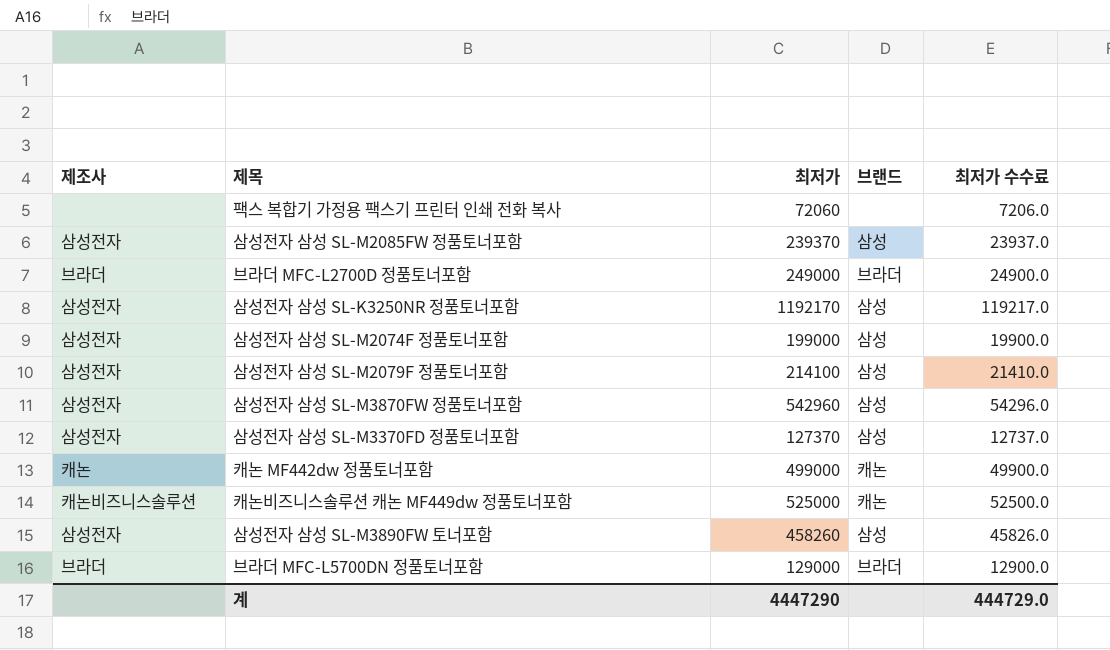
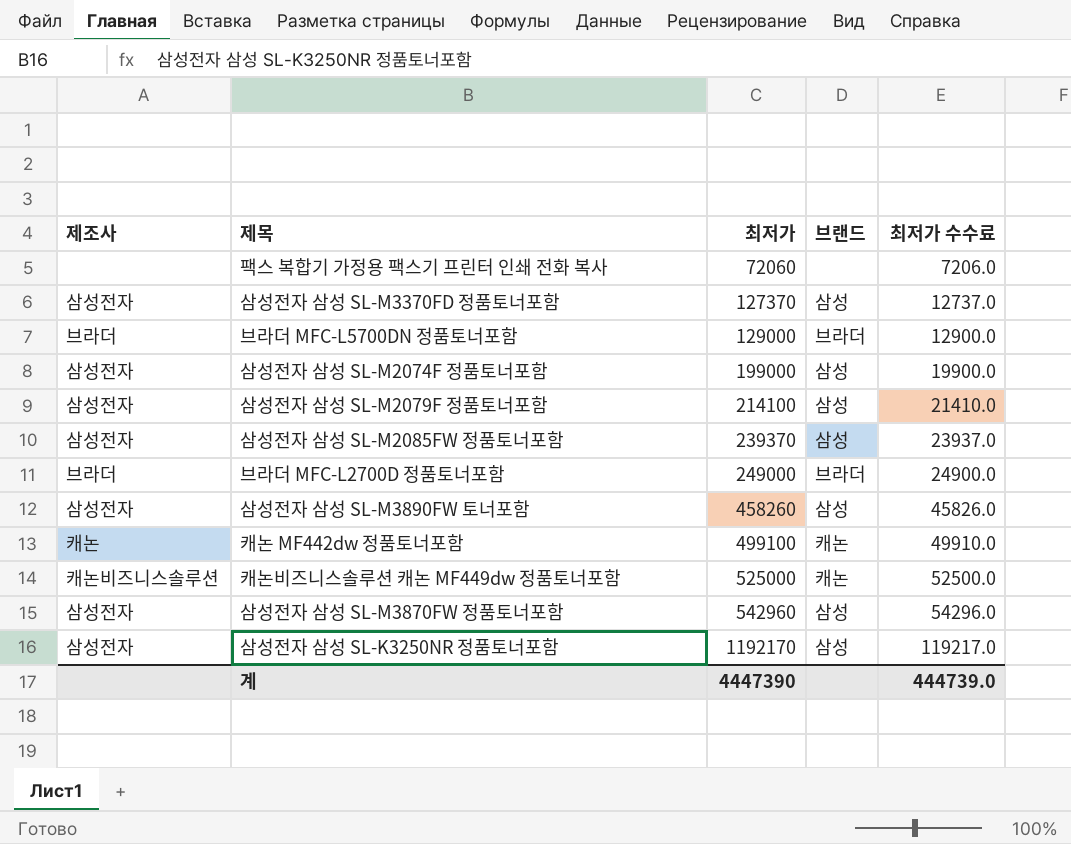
row order: none -> 최저가 ascending
캐논 MF442dw 정품토너포함 | 최저가: 499000 -> 499100
캐논 MF442dw 정품토너포함 | 최저가 수수료: 49900.0 -> 49910.0
계 | 최저가: 4447290 -> 4447390
계 | 최저가 수수료: 444729.0 -> 444739.0

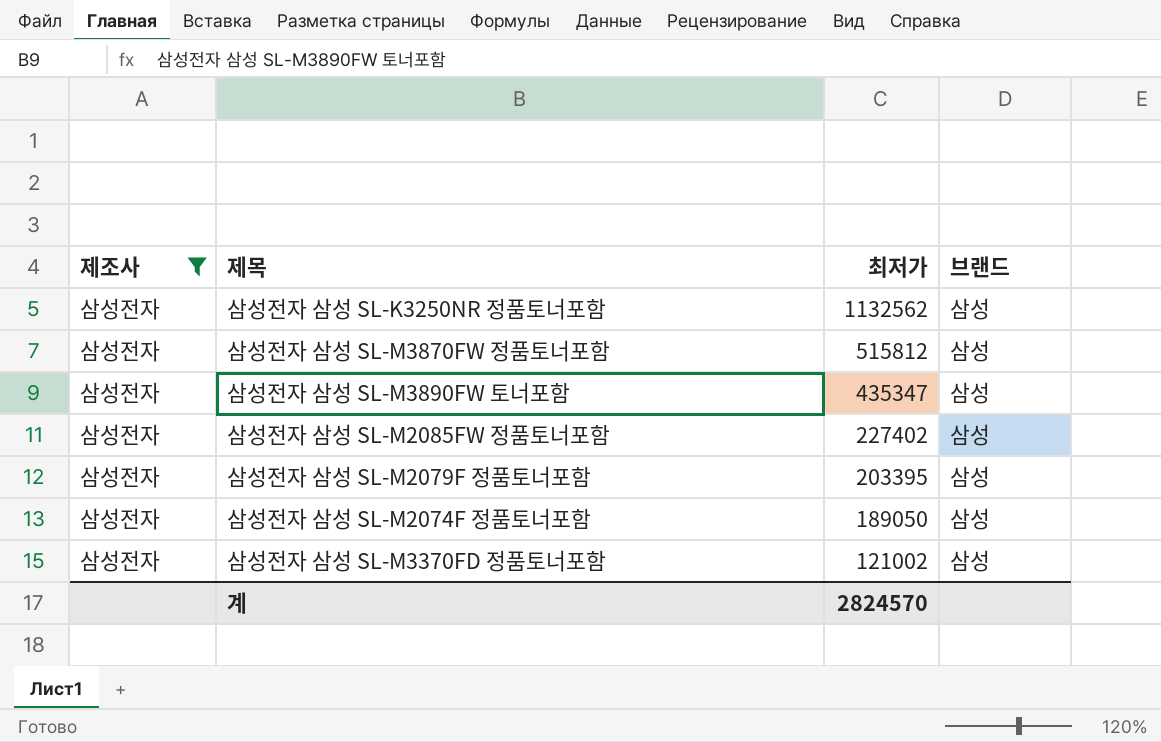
filter: none -> 제조사 = 삼성전자
row order: 최저가 ascending -> 최저가 descending
column 최저가 수수료 | formula: [최저가] * 0.1 -> none
삼성전자 삼성 SL-K3250NR 정품토너포함 | 최저가: 1192170 -> 1132562
삼성전자 삼성 SL-M3870FW 정품토너포함 | 최저가: 542960 -> 515812
삼성전자 삼성 SL-M3890FW 토너포함 | 최저가: 458260 -> 435347
삼성전자 삼성 SL-M2085FW 정품토너포함 | 최저가: 239370 -> 227402
삼성전자 삼성 SL-M2079F 정품토너포함 | 최저가: 214100 -> 203395
삼성전자 삼성 SL-M2074F 정품토너포함 | 최저가: 199000 -> 189050
삼성전자 삼성 SL-M3370FD 정품토너포함 | 최저가: 127370 -> 121002
계 | 최저가: 4447390 -> 2824570

